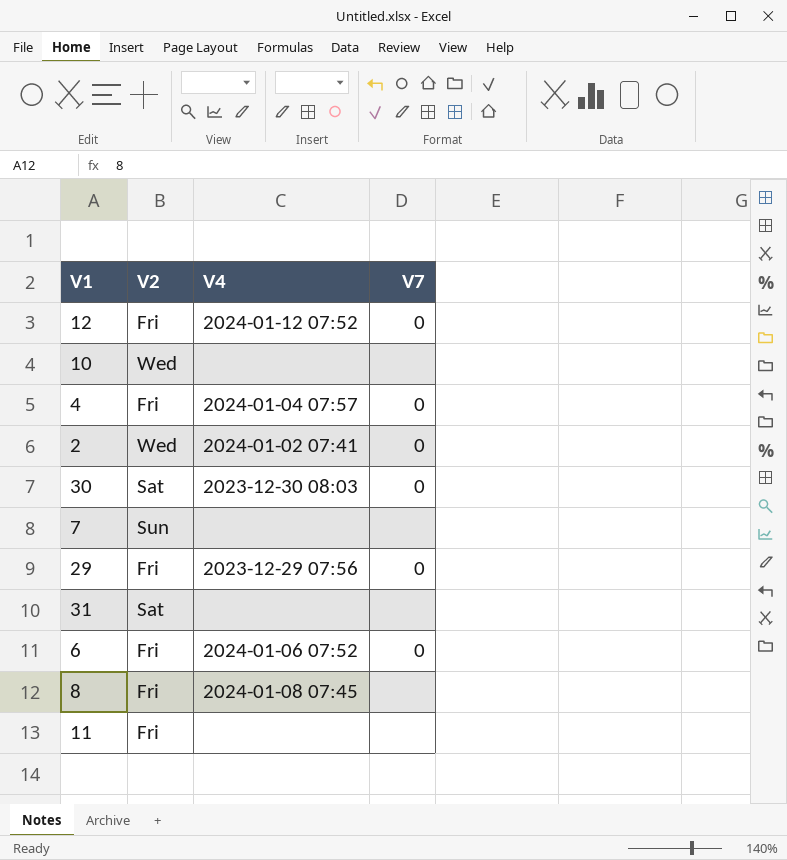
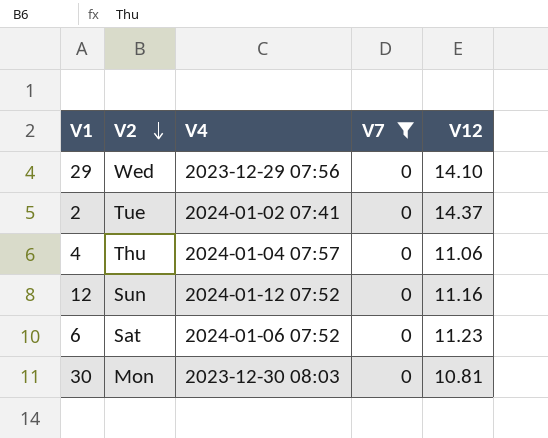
filter: none -> V7 = 0
row order: none -> V2 descending
column V12 | position: none -> 5
29 | V2: Fri -> Wed
2 | V2: Wed -> Tue
4 | V2: Fri -> Thu
12 | V2: Fri -> Sun
6 | V2: Fri -> Sat
30 | V2: Sat -> Mon

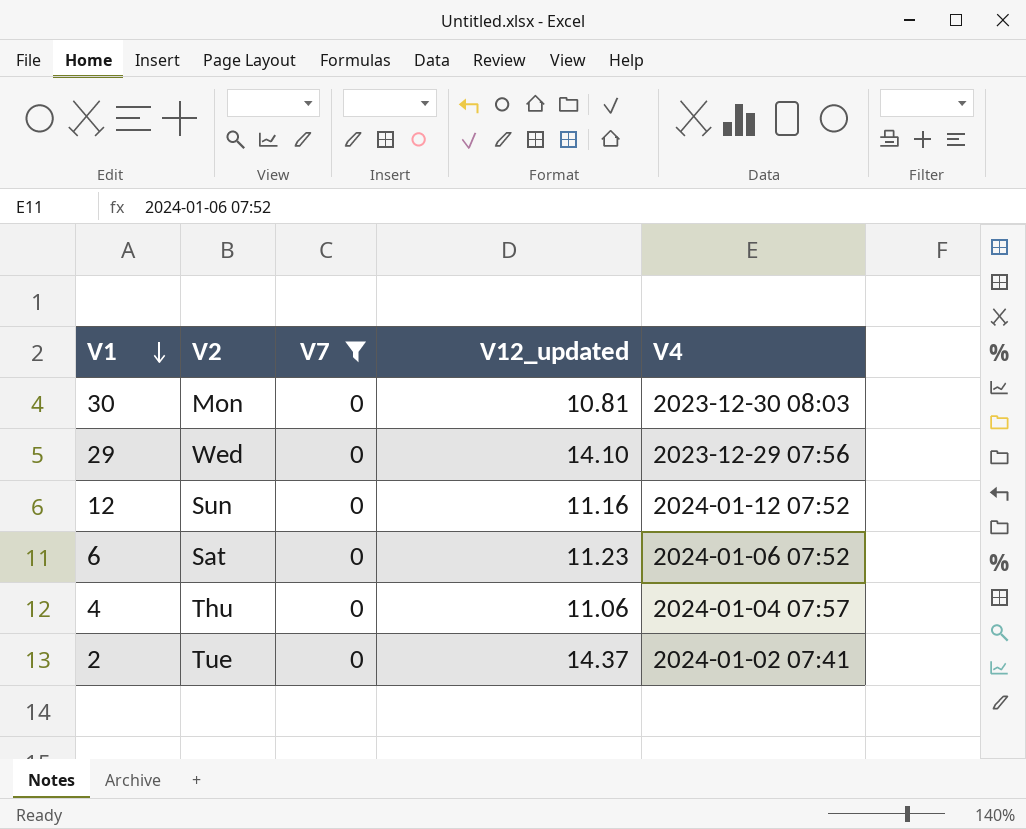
row order: V2 descending -> V1 descending
column name: V12 -> V12_updated
column V4 | position: 3 -> 5

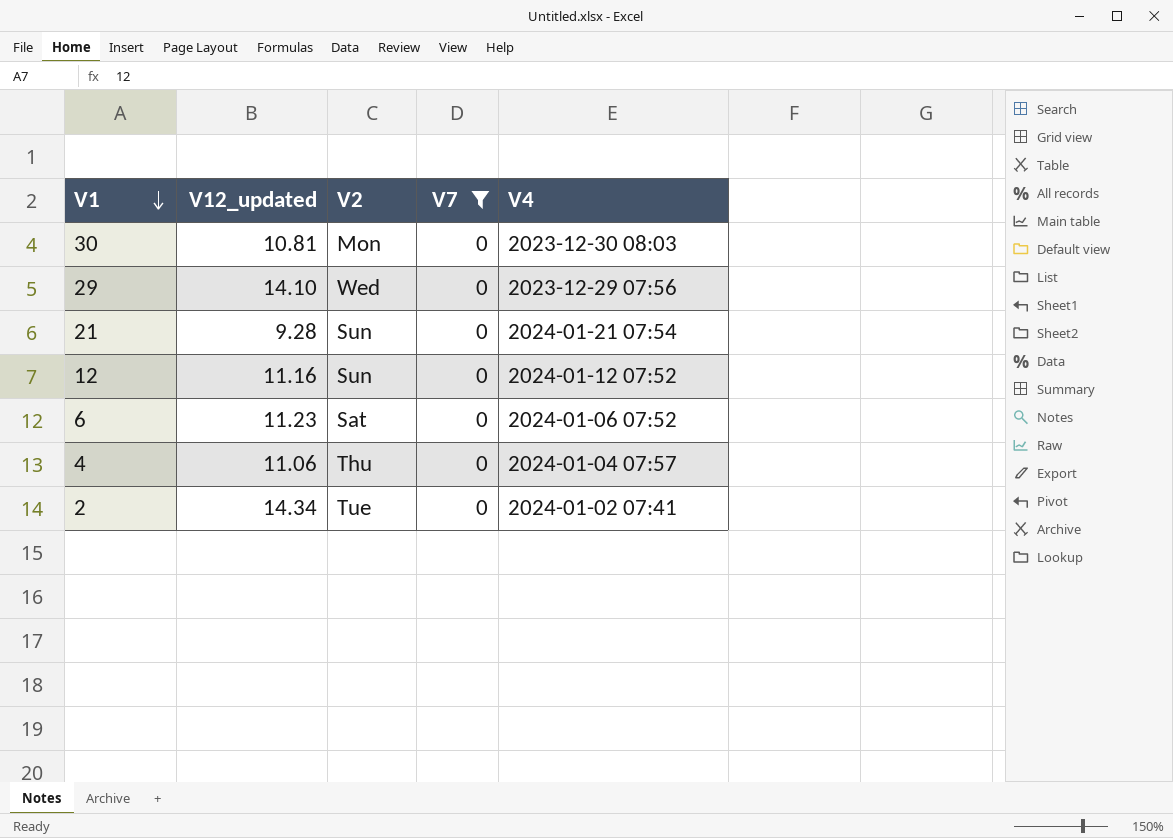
column V12_updated | position: 4 -> 2
row 21: none -> 9.28 | Sun | 0 | 2024-01-21 07:54
2 | V12_updated: 14.37 -> 14.34

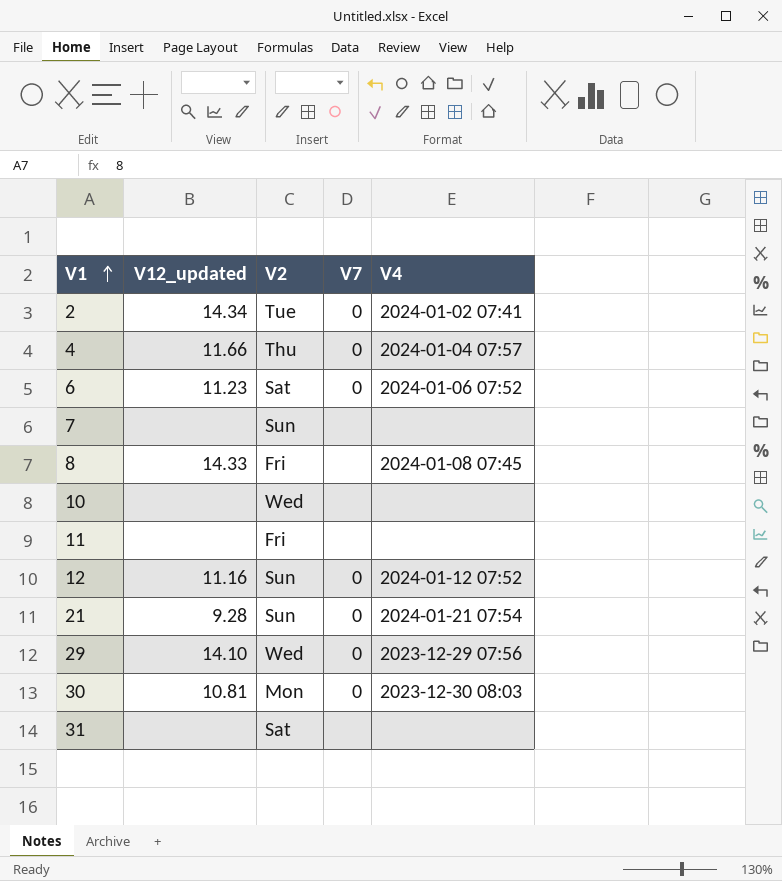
filter: V7 = 0 -> none
row order: V1 descending -> V1 ascending
4 | V12_updated: 11.06 -> 11.66

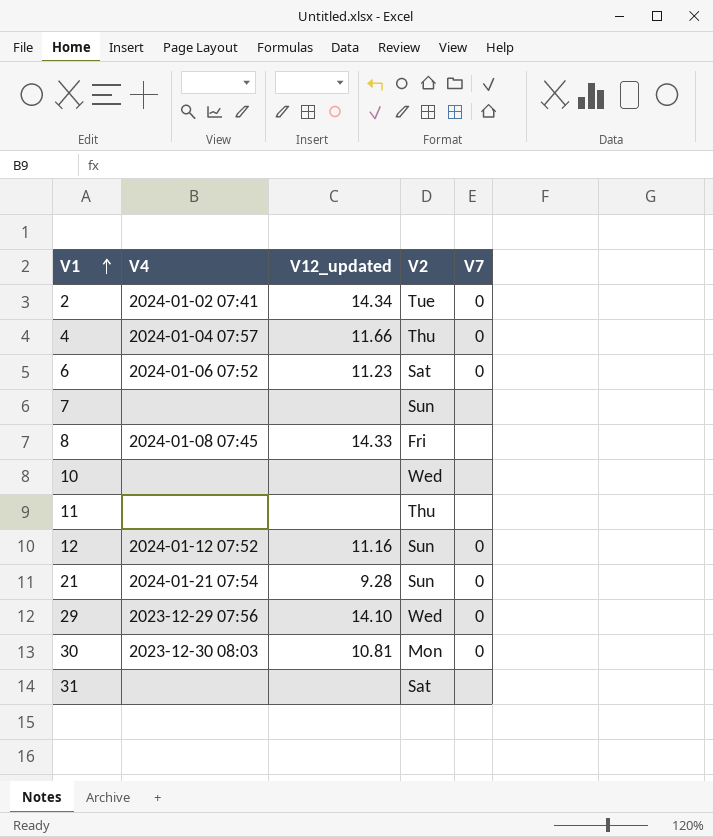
column V4 | position: 5 -> 2
11 | V2: Fri -> Thu

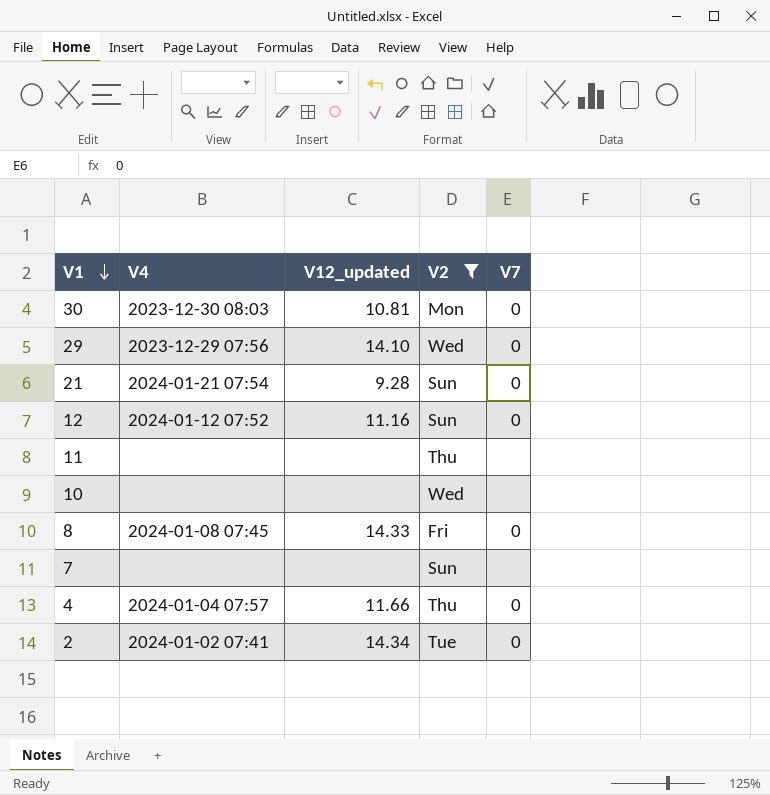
filter: none -> V2 != Sat
row order: V1 ascending -> V1 descending
8 | V7: none -> 0

